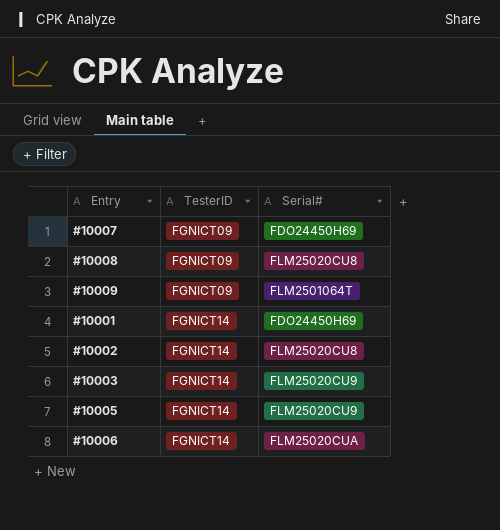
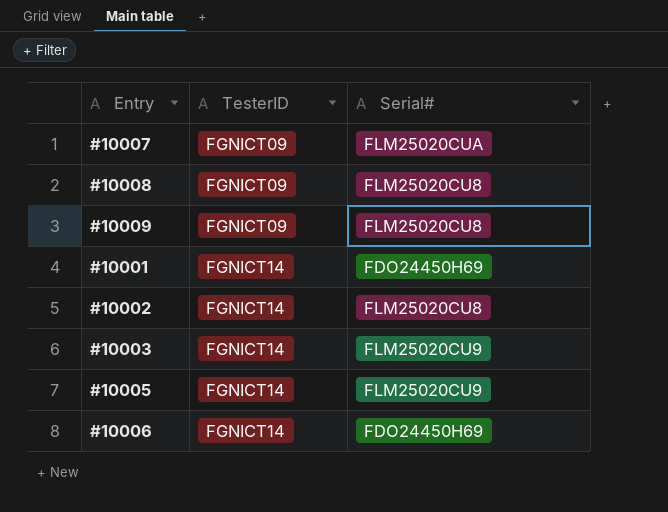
#10007 | Serial#: FDO24450H69 -> FLM25020CUA
#10009 | Serial#: FLM2501064T -> FLM25020CU8
#10006 | Serial#: FLM25020CUA -> FDO24450H69

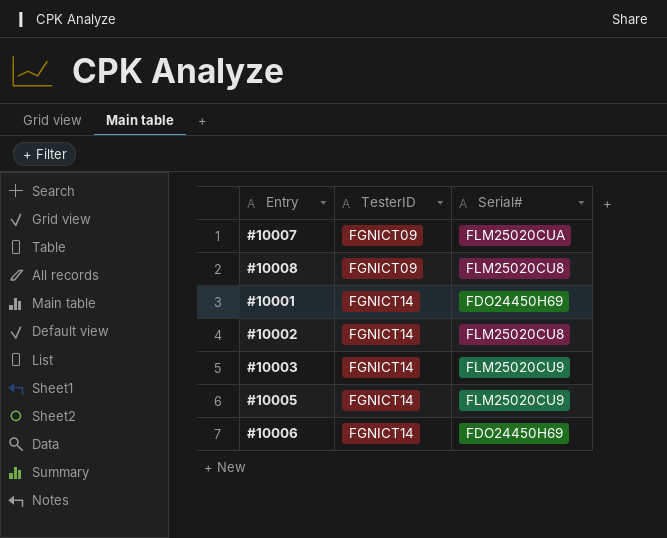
row #10009: FGNICT09 | FLM25020CU8 -> none

